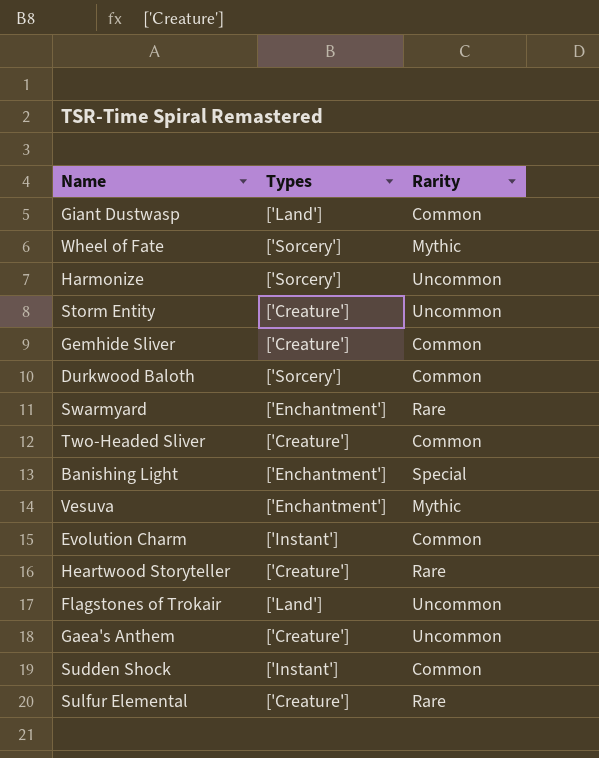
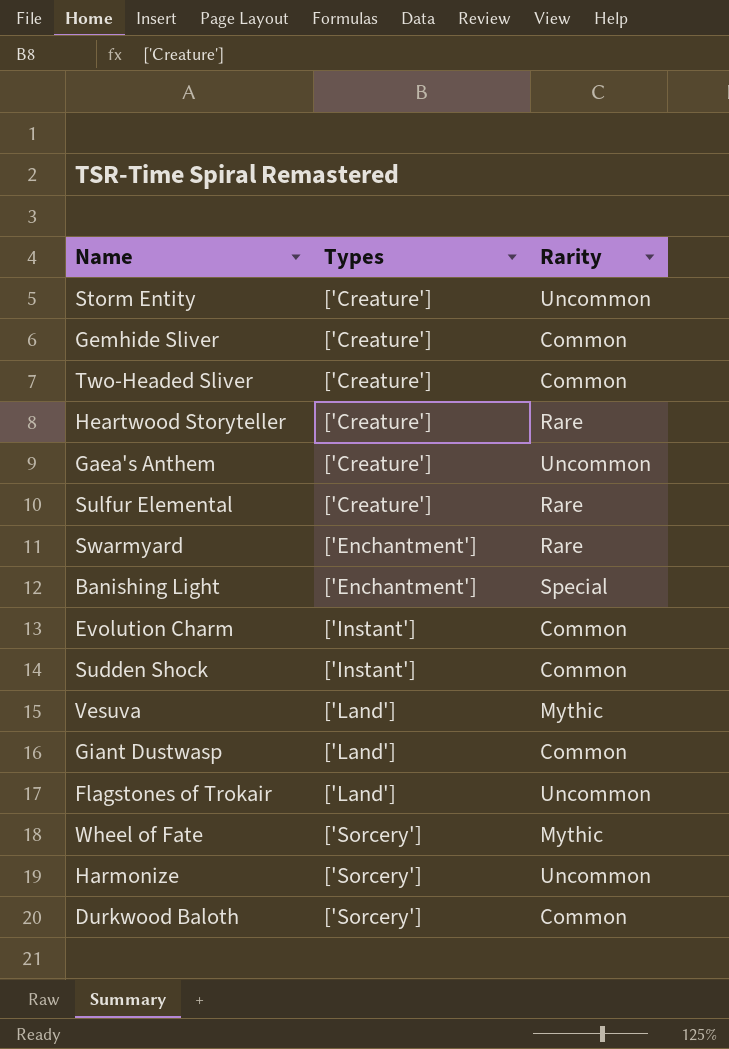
row order: none -> Types ascending
Vesuva | Types: ['Enchantment'] -> ['Land']

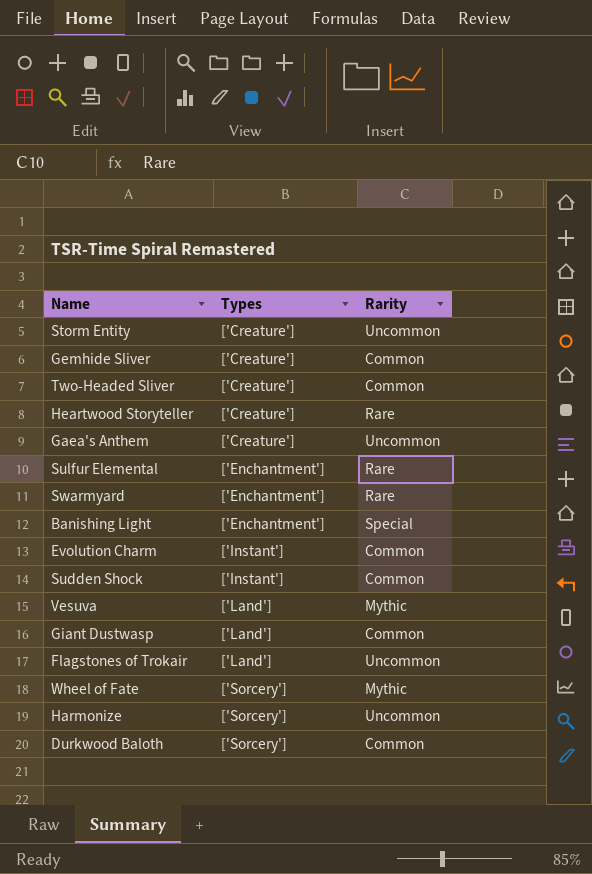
Sulfur Elemental | Types: ['Creature'] -> ['Enchantment']

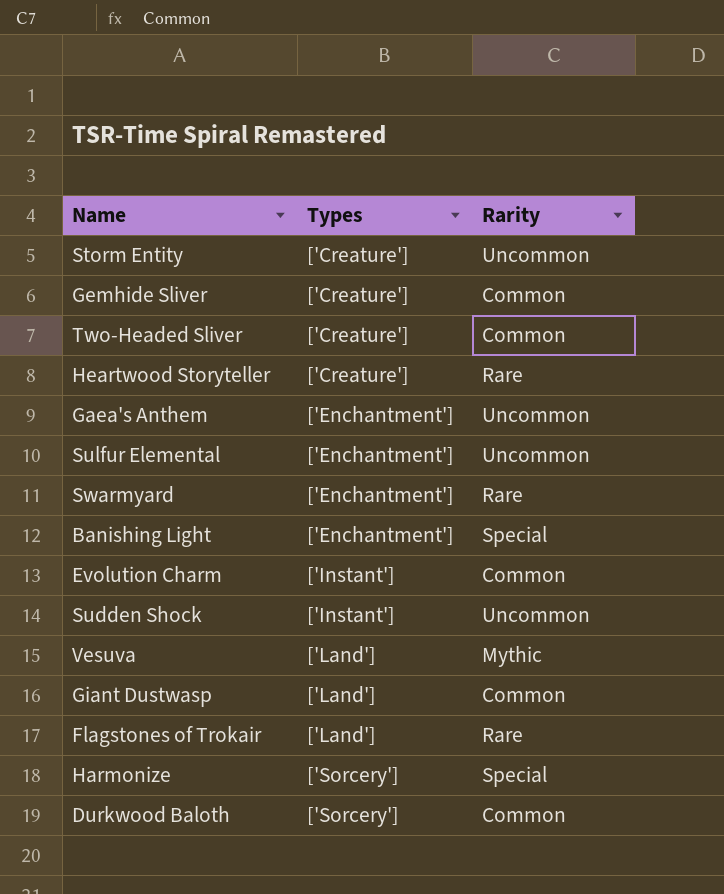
row Wheel of Fate: ['Sorcery'] | Mythic -> none
Gaea's Anthem | Types: ['Creature'] -> ['Enchantment']
Sulfur Elemental | Rarity: Rare -> Uncommon
Sudden Shock | Rarity: Common -> Uncommon
Flagstones of Trokair | Rarity: Uncommon -> Rare
Harmonize | Rarity: Uncommon -> Special

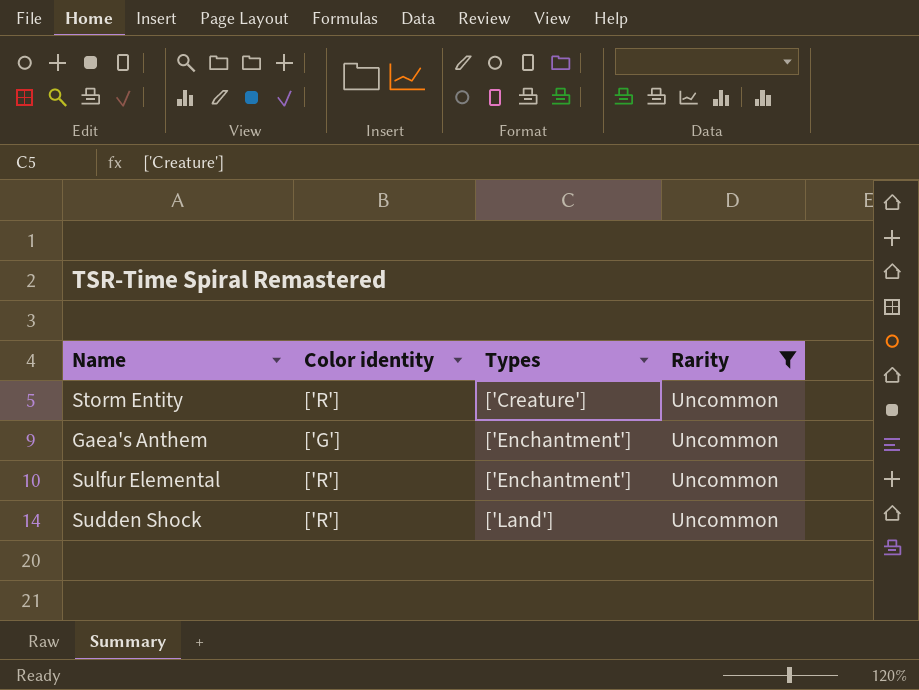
filter: none -> Rarity = Uncommon
column Color identity | position: none -> 2
Sudden Shock | Types: ['Instant'] -> ['Land']

